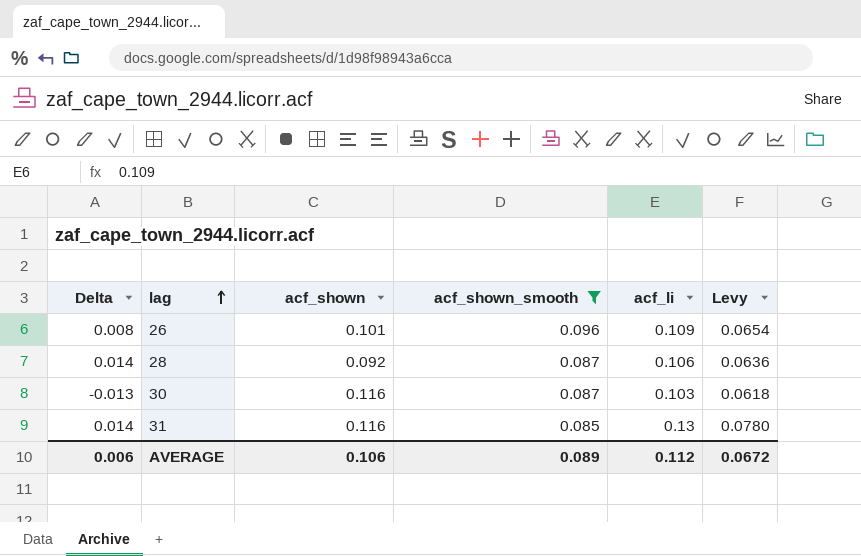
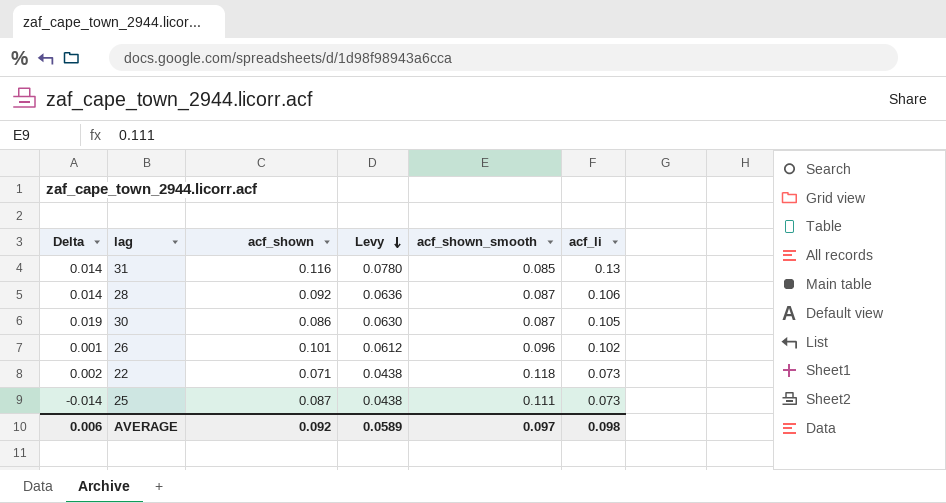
filter: acf_shown_smooth <= 0.096 -> none
row order: lag ascending -> Levy descending
column Levy | position: 6 -> 4
30 | Delta: -0.013 -> 0.019
30 | acf_shown: 0.116 -> 0.086
30 | Levy: 0.0618 -> 0.0630
30 | acf_li: 0.103 -> 0.105
26 | Delta: 0.008 -> 0.001
26 | Levy: 0.0654 -> 0.0612
26 | acf_li: 0.109 -> 0.102
AVERAGE | acf_shown: 0.106 -> 0.092
AVERAGE | Levy: 0.0672 -> 0.0589
AVERAGE | acf_shown_smooth: 0.089 -> 0.097
AVERAGE | acf_li: 0.112 -> 0.098

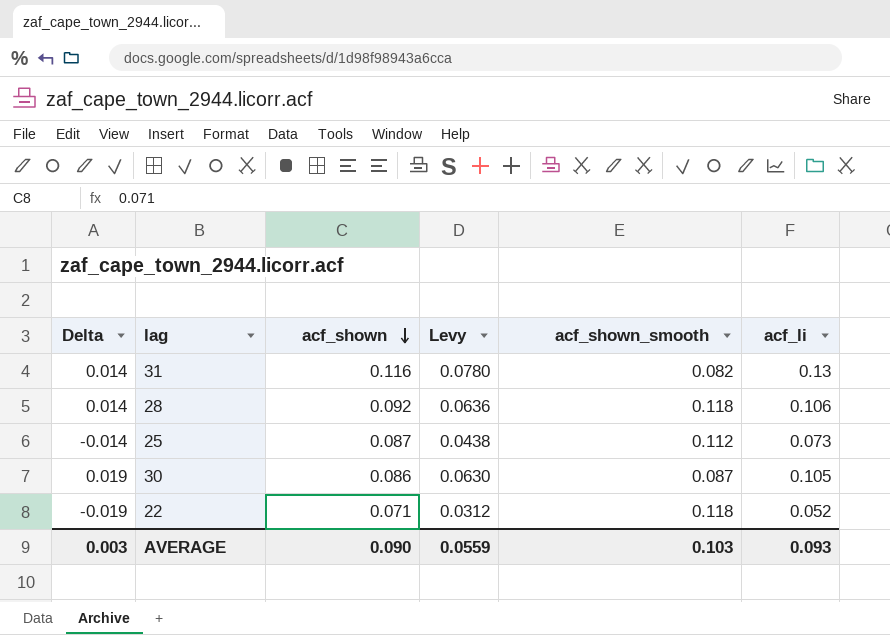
row order: Levy descending -> acf_shown descending
row 26: 0.001 | 0.101 | 0.0612 | 0.096 | 0.102 -> none
31 | acf_shown_smooth: 0.085 -> 0.082
28 | acf_shown_smooth: 0.087 -> 0.118
25 | acf_shown_smooth: 0.111 -> 0.112
22 | Delta: 0.002 -> -0.019
22 | Levy: 0.0438 -> 0.0312
22 | acf_li: 0.073 -> 0.052
AVERAGE | Delta: 0.006 -> 0.003
AVERAGE | acf_shown: 0.092 -> 0.090
AVERAGE | Levy: 0.0589 -> 0.0559
AVERAGE | acf_shown_smooth: 0.097 -> 0.103
AVERAGE | acf_li: 0.098 -> 0.093

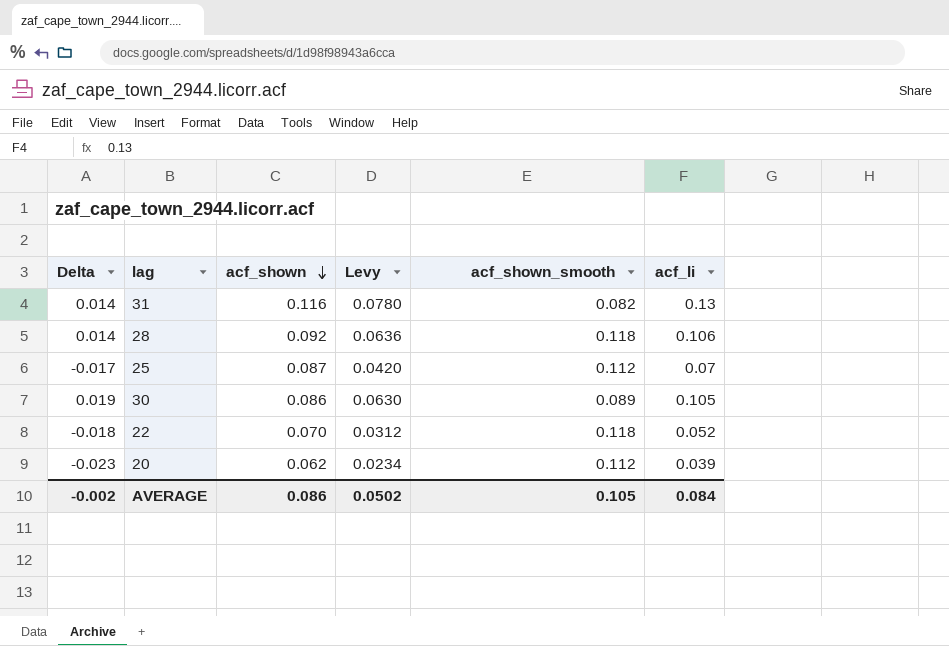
25 | Delta: -0.014 -> -0.017
25 | Levy: 0.0438 -> 0.0420
25 | acf_li: 0.073 -> 0.07
30 | acf_shown_smooth: 0.087 -> 0.089
22 | Delta: -0.019 -> -0.018
22 | acf_shown: 0.071 -> 0.070
row 20: none -> -0.023 | 0.062 | 0.0234 | 0.112 | 0.039
AVERAGE | Delta: 0.003 -> -0.002
AVERAGE | acf_shown: 0.090 -> 0.086
AVERAGE | Levy: 0.0559 -> 0.0502
AVERAGE | acf_shown_smooth: 0.103 -> 0.105
AVERAGE | acf_li: 0.093 -> 0.084

